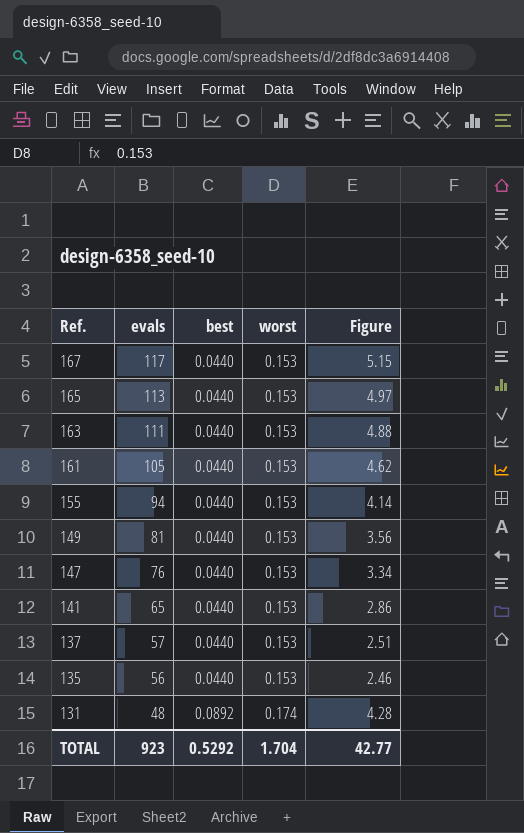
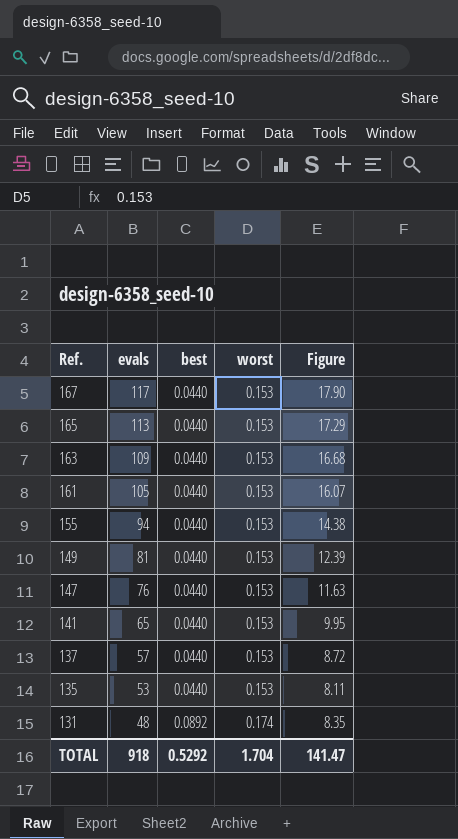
column Figure | formula: [evals] * [best] -> [evals] * [worst]
163 | evals: 111 -> 109
135 | evals: 56 -> 53
TOTAL | evals: 923 -> 918
TOTAL | Figure: 42.77 -> 141.47

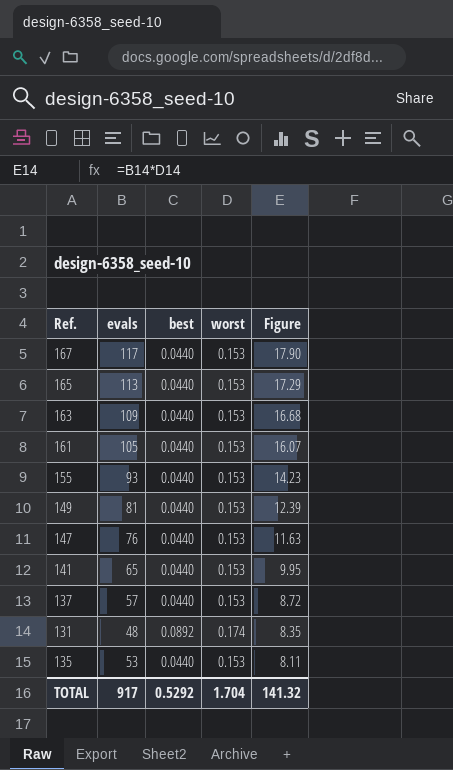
row order: Ref. descending -> Figure descending
155 | evals: 94 -> 93
155 | Figure: 14.38 -> 14.23
TOTAL | evals: 918 -> 917
TOTAL | Figure: 141.47 -> 141.32

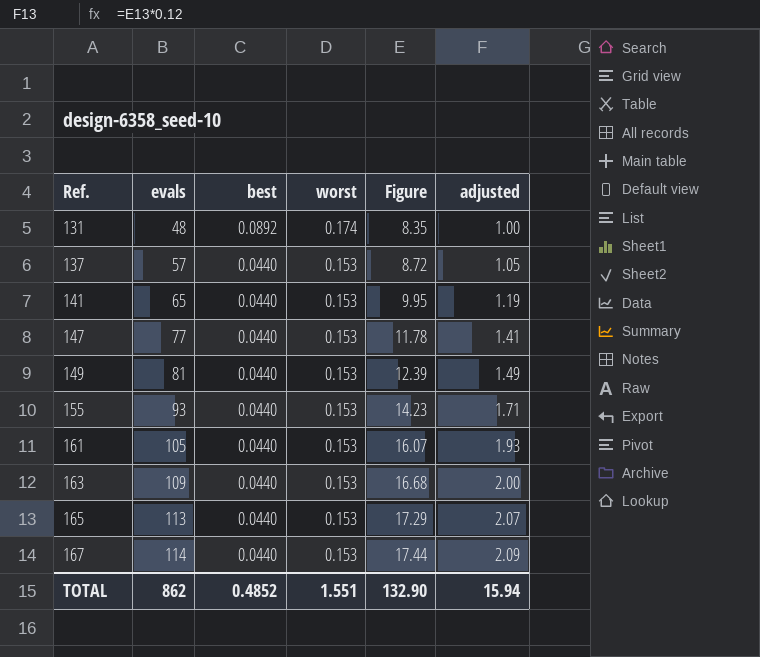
row order: Figure descending -> Ref. ascending
column adjusted | formula: none -> [Figure] * 0.12
row 135: 53 | 0.0440 | 0.153 | 8.11 -> none
147 | evals: 76 -> 77
147 | Figure: 11.63 -> 11.78
167 | evals: 117 -> 114
167 | Figure: 17.90 -> 17.44
TOTAL | evals: 917 -> 862
TOTAL | best: 0.5292 -> 0.4852
TOTAL | worst: 1.704 -> 1.551
TOTAL | Figure: 141.32 -> 132.90

